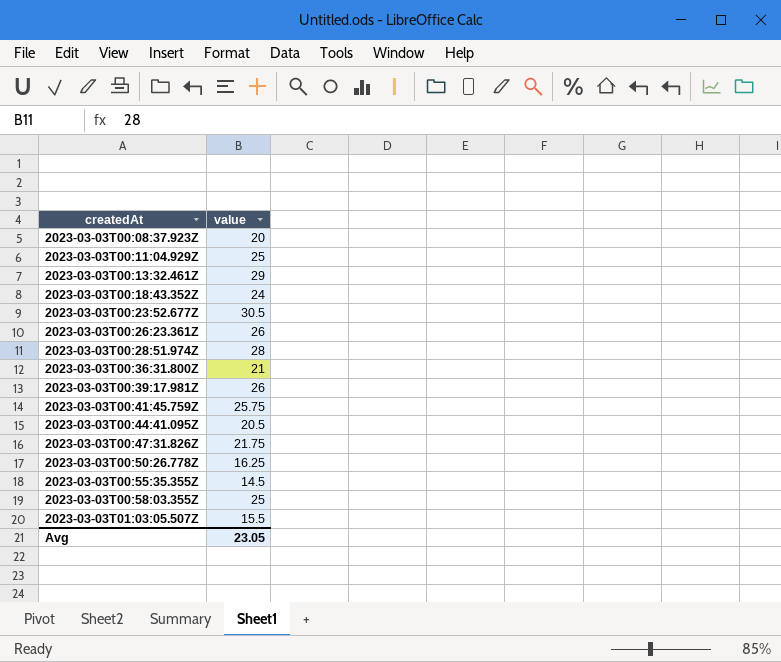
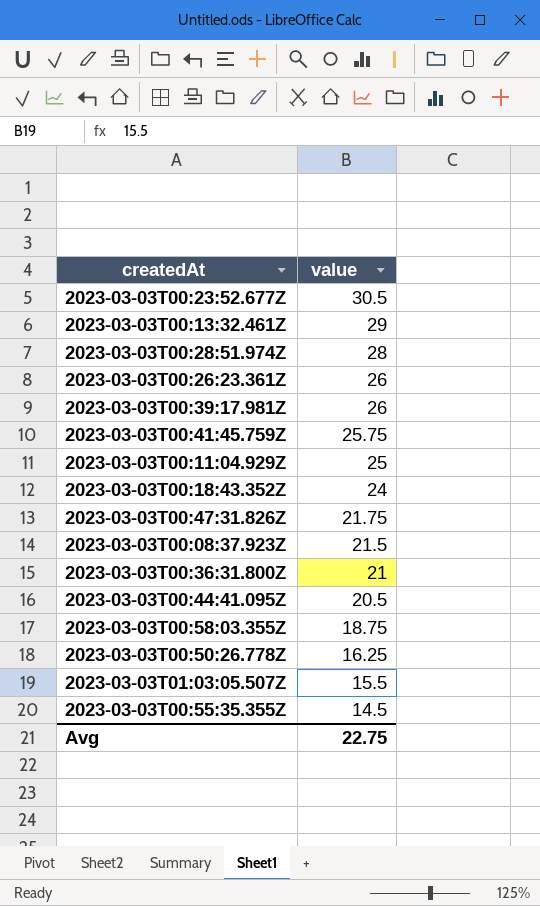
row order: createdAt ascending -> value descending
2023-03-03T00:08:37.923Z | value: 20 -> 21.5
2023-03-03T00:58:03.355Z | value: 25 -> 18.75
Avg | value: 23.05 -> 22.75

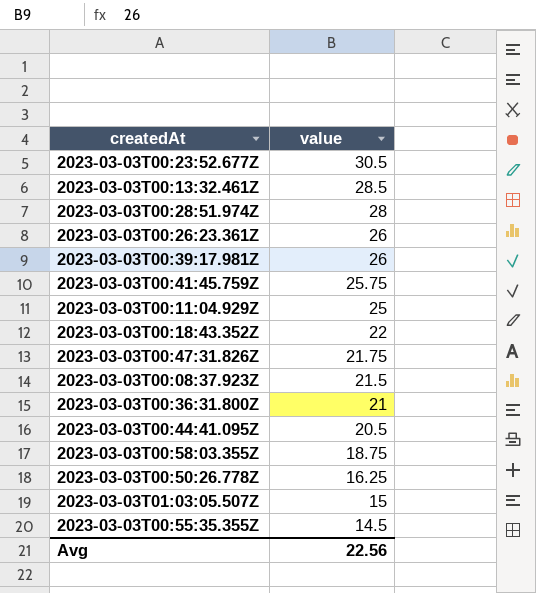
2023-03-03T00:13:32.461Z | value: 29 -> 28.5
2023-03-03T00:18:43.352Z | value: 24 -> 22
2023-03-03T01:03:05.507Z | value: 15.5 -> 15
Avg | value: 22.75 -> 22.56

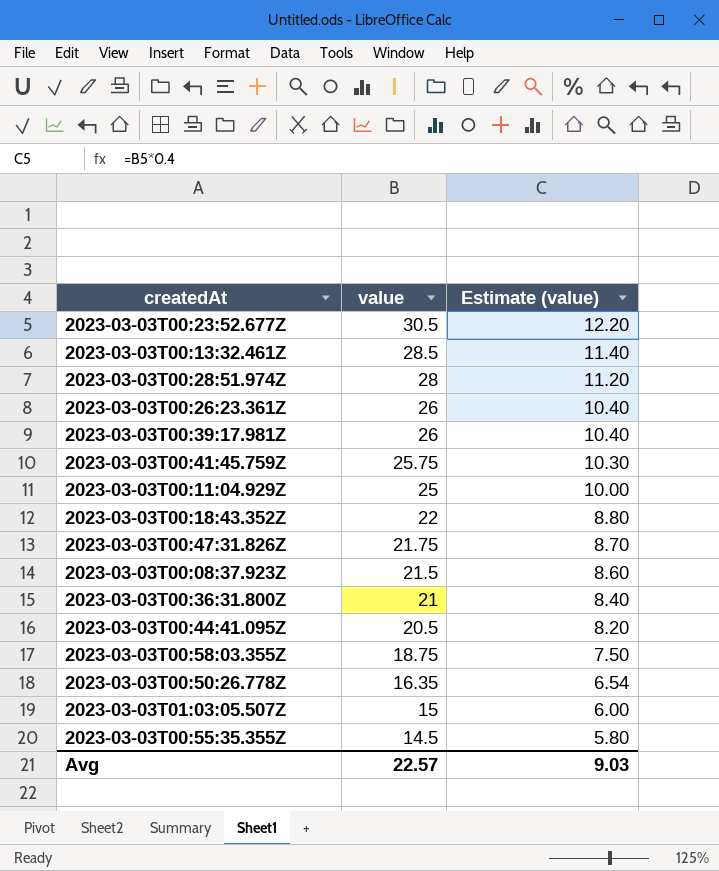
column Estimate (value) | formula: none -> [value] * 0.4
2023-03-03T00:50:26.778Z | value: 16.25 -> 16.35
Avg | value: 22.56 -> 22.57

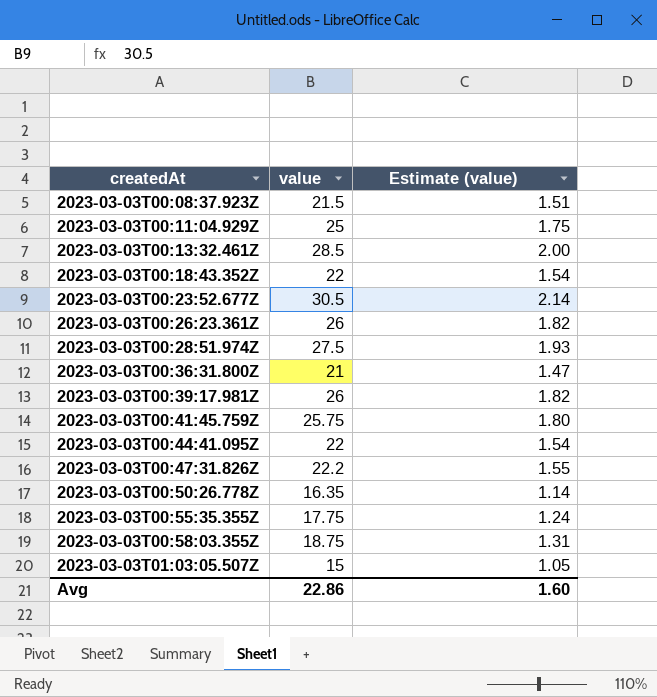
row order: value descending -> createdAt ascending
column Estimate (value) | formula: [value] * 0.4 -> [value] * 0.07
2023-03-03T00:28:51.974Z | value: 28 -> 27.5
2023-03-03T00:44:41.095Z | value: 20.5 -> 22
2023-03-03T00:47:31.826Z | value: 21.75 -> 22.2
2023-03-03T00:55:35.355Z | value: 14.5 -> 17.75
Avg | value: 22.57 -> 22.86
Avg | Estimate (value): 9.03 -> 1.60

